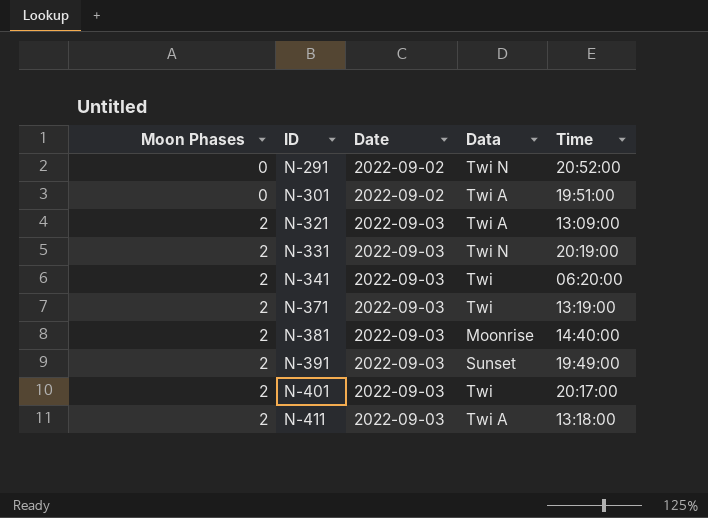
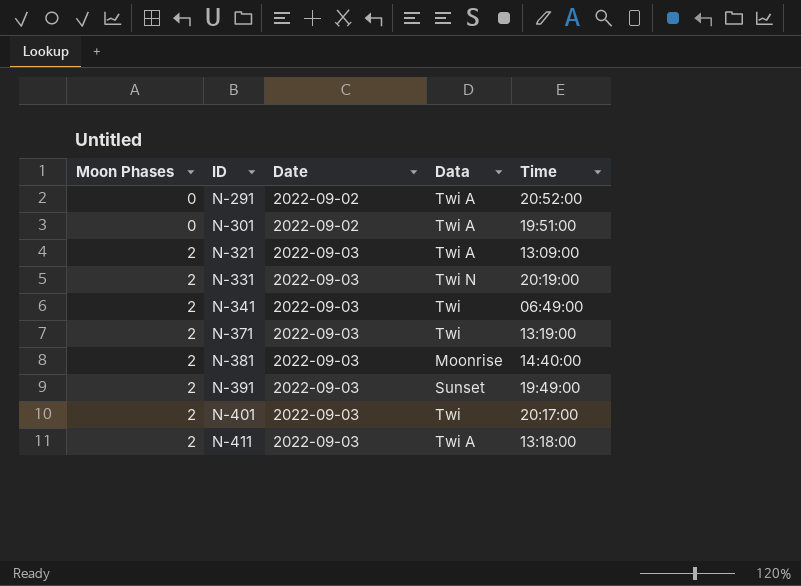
N-291 | Data: Twi N -> Twi A
N-341 | Time: 06:20:00 -> 06:49:00

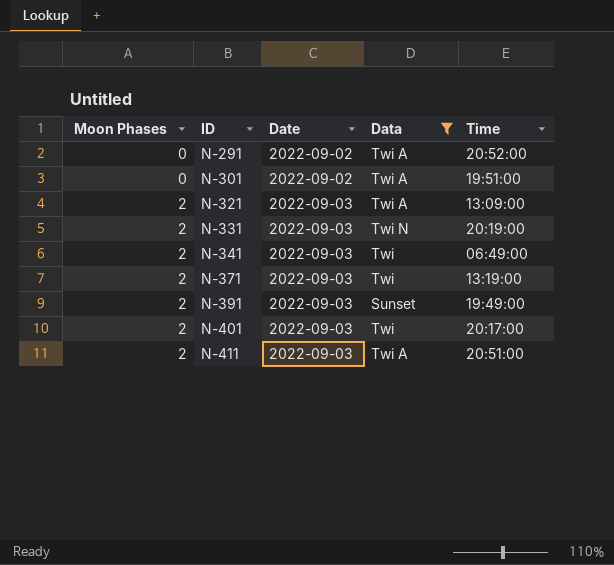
filter: none -> Data != Moonrise
N-411 | Time: 13:18:00 -> 20:51:00

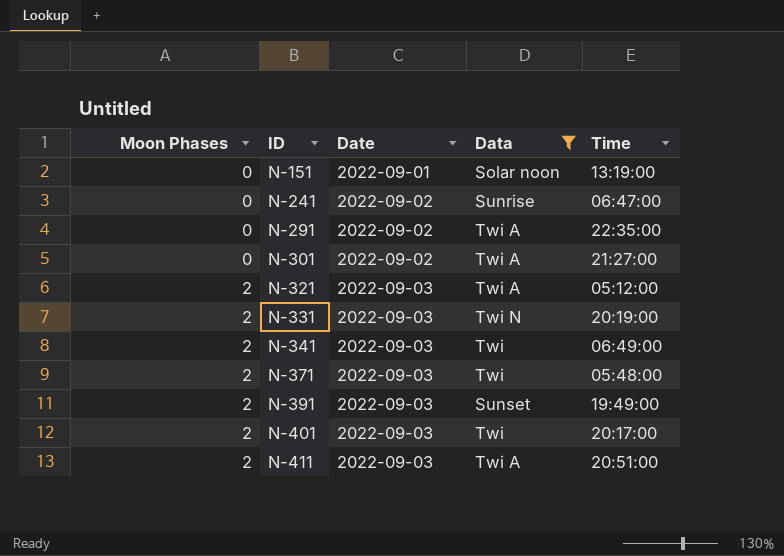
row N-151: none -> 0 | 2022-09-01 | Solar noon | 13:19:00
row N-241: none -> 0 | 2022-09-02 | Sunrise | 06:47:00
N-291 | Time: 20:52:00 -> 22:35:00
N-301 | Time: 19:51:00 -> 21:27:00
N-321 | Time: 13:09:00 -> 05:12:00
N-371 | Time: 13:19:00 -> 05:48:00

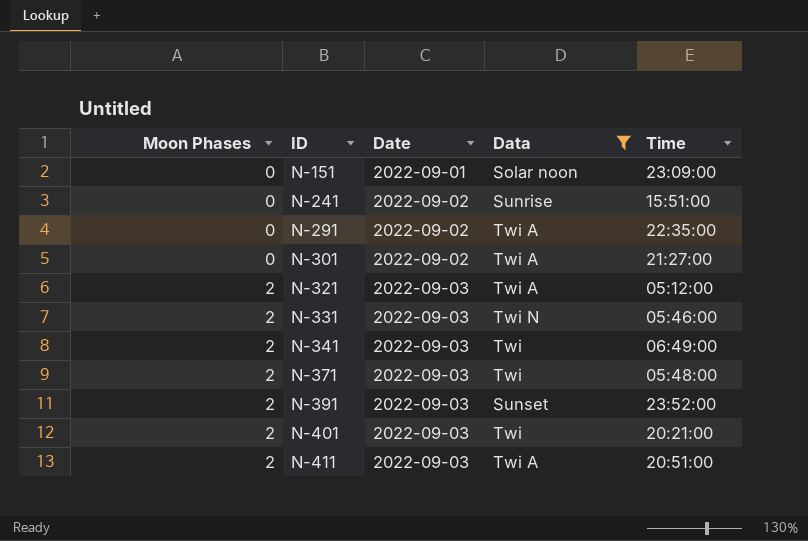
N-151 | Time: 13:19:00 -> 23:09:00
N-241 | Time: 06:47:00 -> 15:51:00
N-331 | Time: 20:19:00 -> 05:46:00
N-391 | Time: 19:49:00 -> 23:52:00
N-401 | Time: 20:17:00 -> 20:21:00

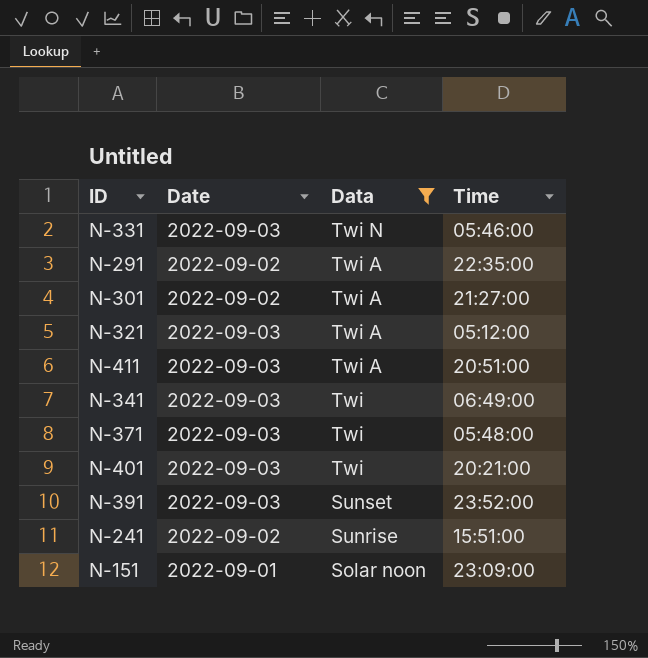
row order: Moon Phases ascending -> Data descending
column Moon Phases | position: 1 -> none

